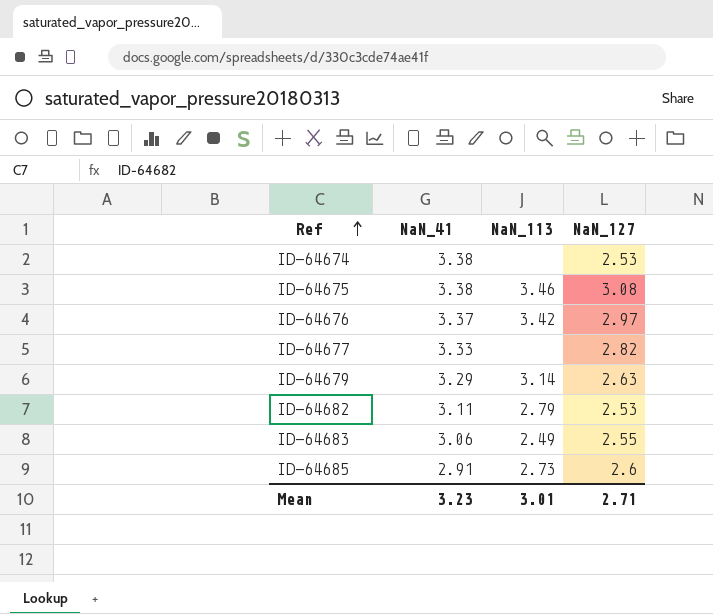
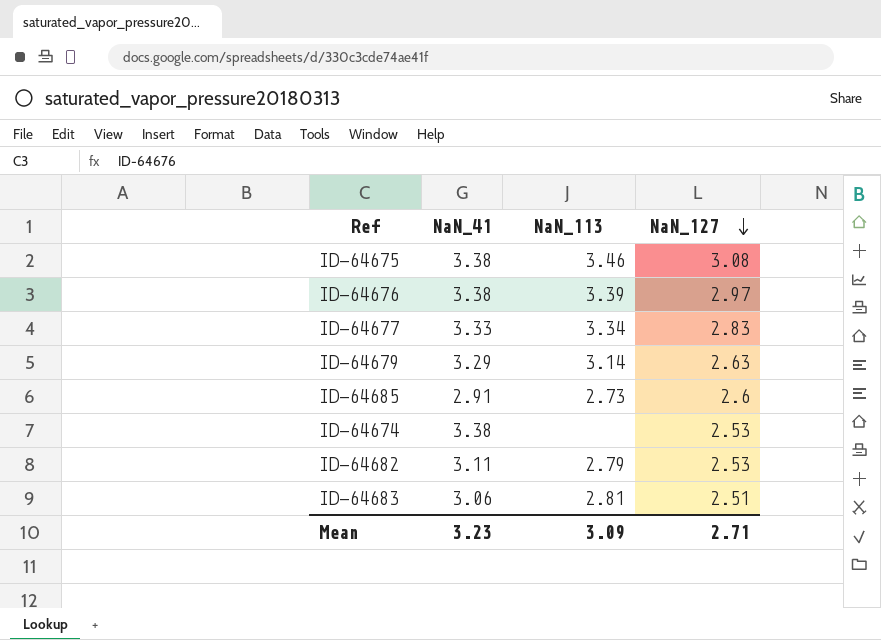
row order: Ref ascending -> NaN_127 descending
ID-64676 | NaN_41: 3.37 -> 3.38
ID-64676 | NaN_113: 3.42 -> 3.39
ID-64677 | NaN_113: none -> 3.34
ID-64677 | NaN_127: 2.82 -> 2.83
ID-64683 | NaN_113: 2.49 -> 2.81
ID-64683 | NaN_127: 2.55 -> 2.51
Mean | NaN_113: 3.01 -> 3.09

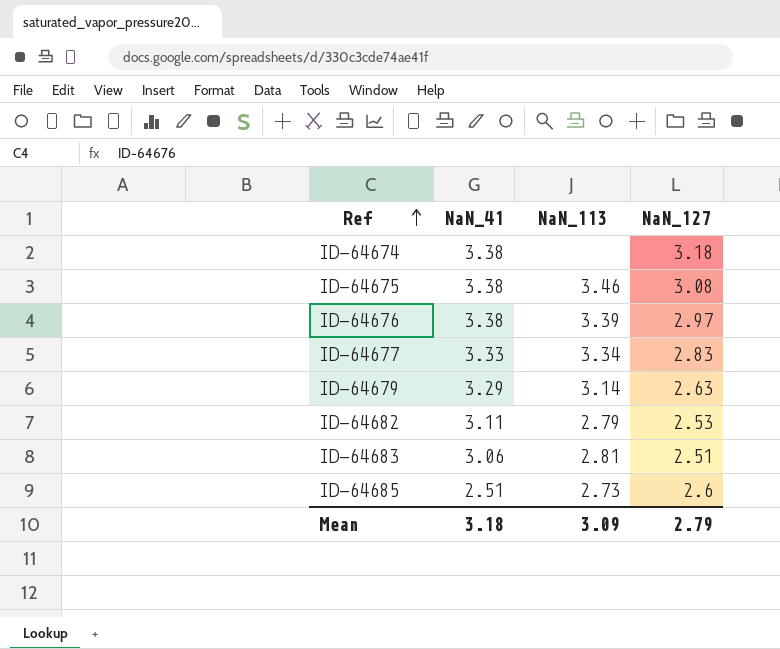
row order: NaN_127 descending -> Ref ascending
ID-64674 | NaN_127: 2.53 -> 3.18
ID-64685 | NaN_41: 2.91 -> 2.51
Mean | NaN_41: 3.23 -> 3.18
Mean | NaN_127: 2.71 -> 2.79

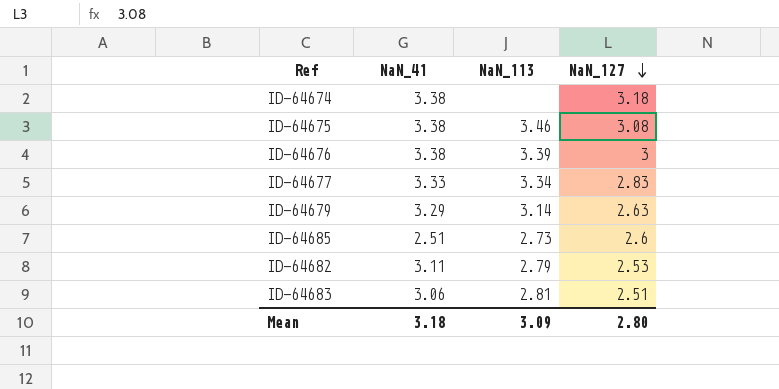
row order: Ref ascending -> NaN_127 descending
ID-64676 | NaN_127: 2.97 -> 3
Mean | NaN_127: 2.79 -> 2.80

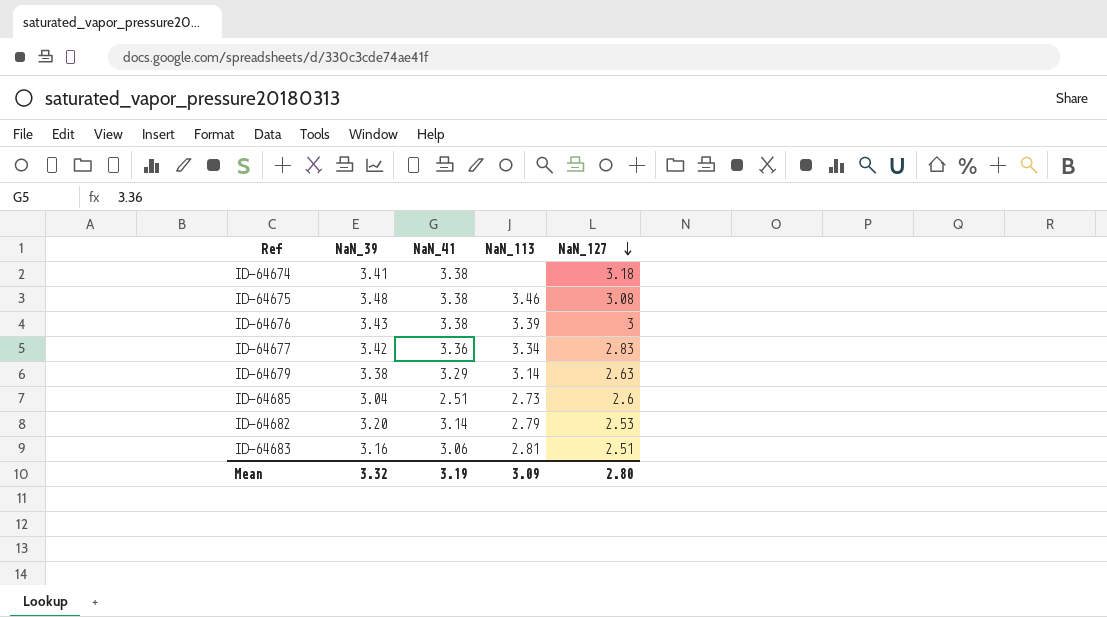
column NaN_39 | position: none -> 2
ID-64677 | NaN_41: 3.33 -> 3.36
ID-64682 | NaN_41: 3.11 -> 3.14
Mean | NaN_41: 3.18 -> 3.19

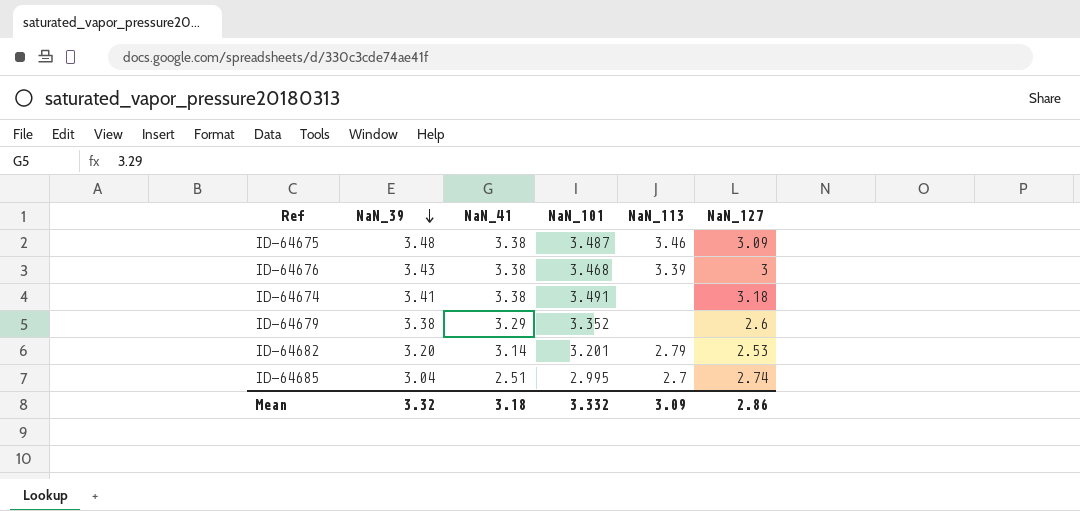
row order: NaN_127 descending -> NaN_39 descending
column NaN_101 | position: none -> 4
row ID-64677: 3.42 | 3.36 | 3.34 | 2.83 -> none
row ID-64683: 3.16 | 3.06 | 2.81 | 2.51 -> none
ID-64675 | NaN_127: 3.08 -> 3.09
ID-64679 | NaN_113: 3.14 -> none
ID-64679 | NaN_127: 2.63 -> 2.6
ID-64685 | NaN_113: 2.73 -> 2.7
ID-64685 | NaN_127: 2.6 -> 2.74
Mean | NaN_41: 3.19 -> 3.18
Mean | NaN_127: 2.80 -> 2.86

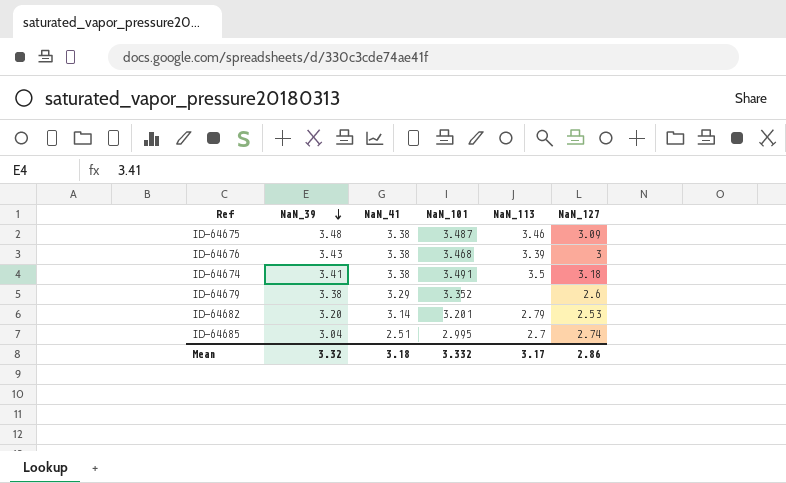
ID-64674 | NaN_113: none -> 3.5
Mean | NaN_113: 3.09 -> 3.17

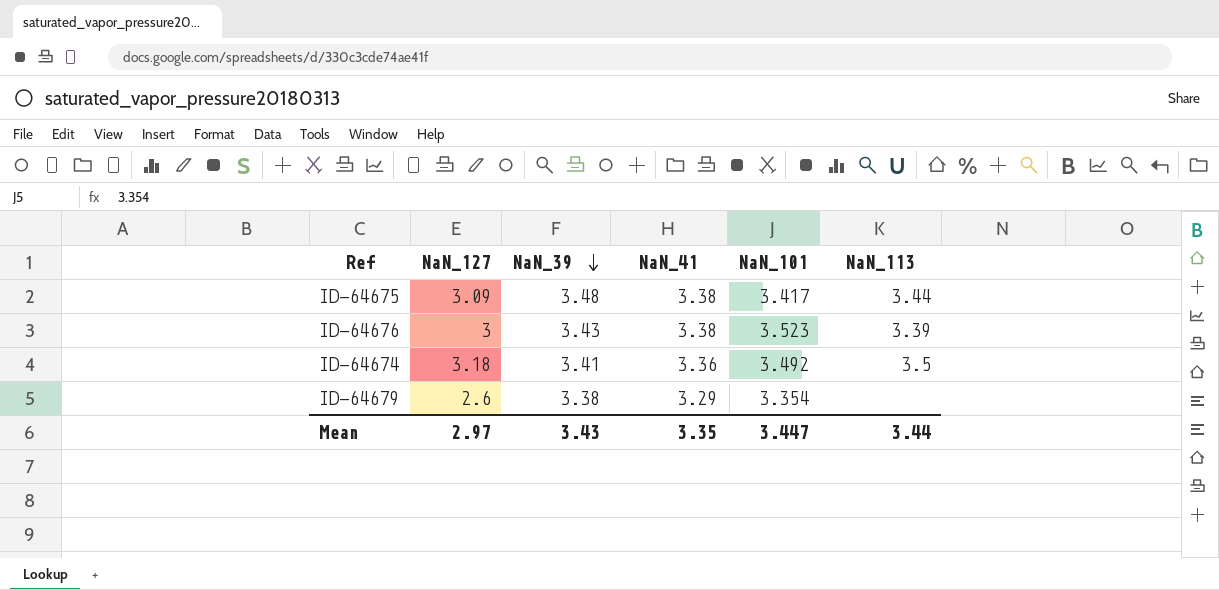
column NaN_127 | position: 6 -> 2
row ID-64682: 3.20 | 3.14 | 3.201 | 2.79 | 2.53 -> none
row ID-64685: 3.04 | 2.51 | 2.995 | 2.7 | 2.74 -> none
ID-64675 | NaN_101: 3.487 -> 3.417
ID-64675 | NaN_113: 3.46 -> 3.44
ID-64676 | NaN_101: 3.468 -> 3.523
ID-64674 | NaN_41: 3.38 -> 3.36
ID-64674 | NaN_101: 3.491 -> 3.492
ID-64679 | NaN_101: 3.352 -> 3.354
Mean | NaN_127: 2.86 -> 2.97
Mean | NaN_39: 3.32 -> 3.43
Mean | NaN_41: 3.18 -> 3.35
Mean | NaN_101: 3.332 -> 3.447
Mean | NaN_113: 3.17 -> 3.44

